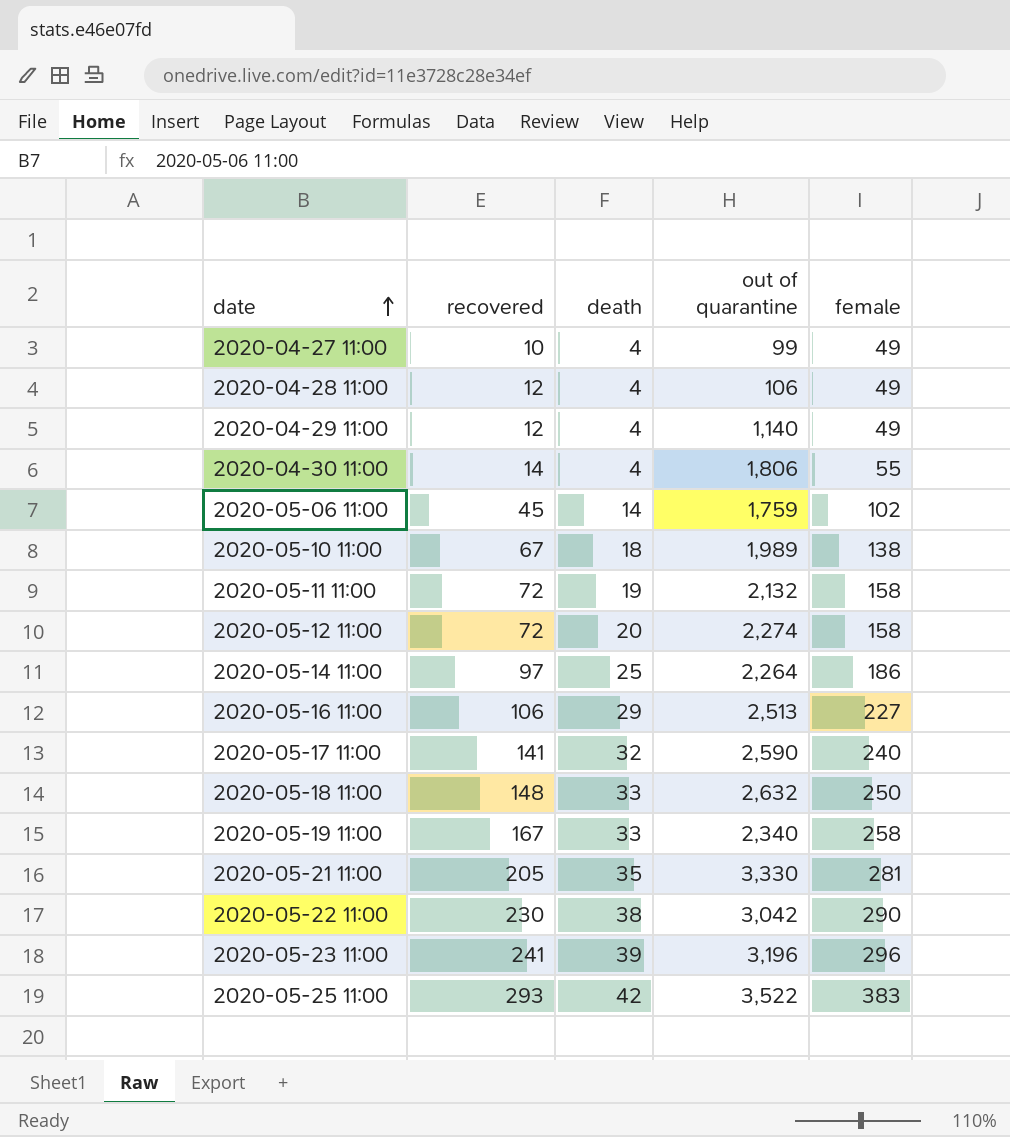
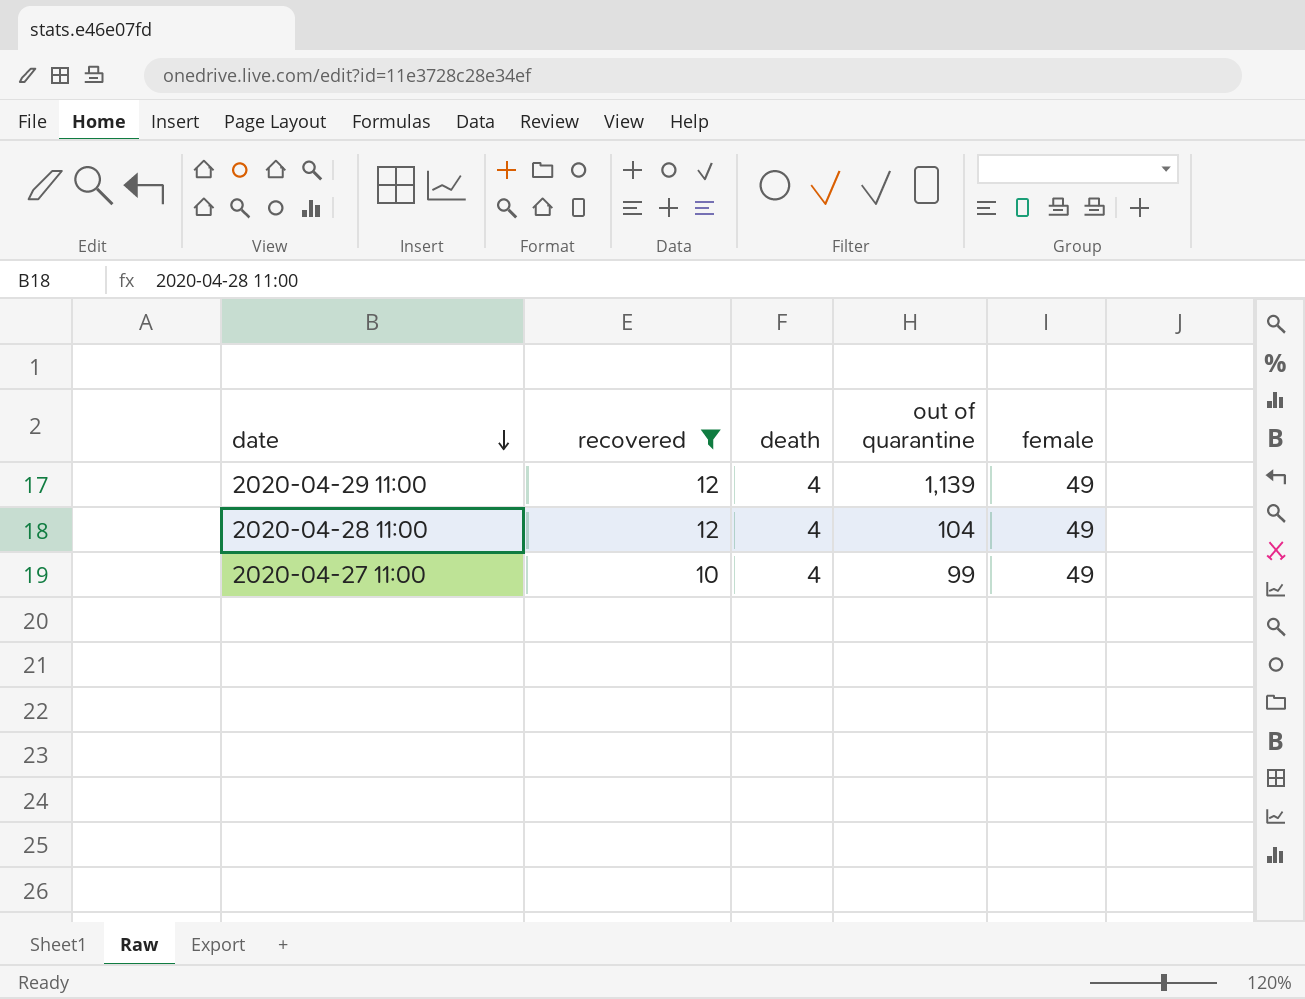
filter: none -> recovered <= 12
row order: date ascending -> date descending
2020-04-29 11:00 | out of quarantine: 1,140 -> 1,139
2020-04-28 11:00 | out of quarantine: 106 -> 104

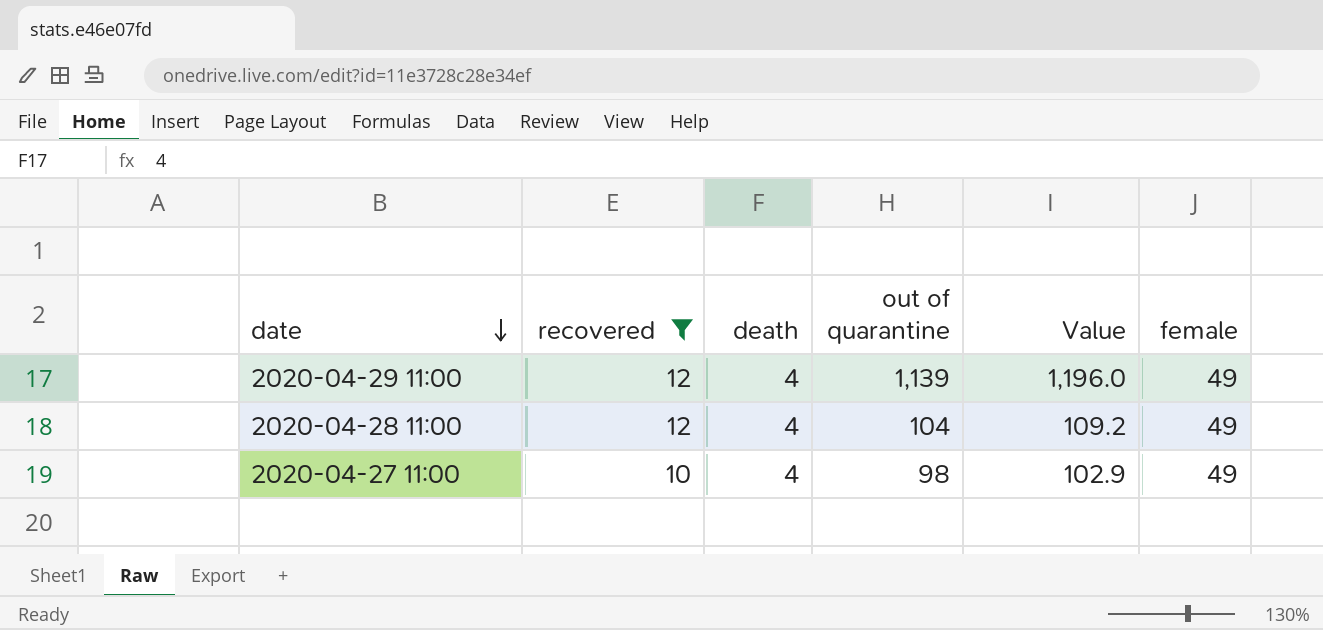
column Value | formula: none -> [out of quarantine] * 1.05
2020-04-27 11:00 | out of quarantine: 99 -> 98

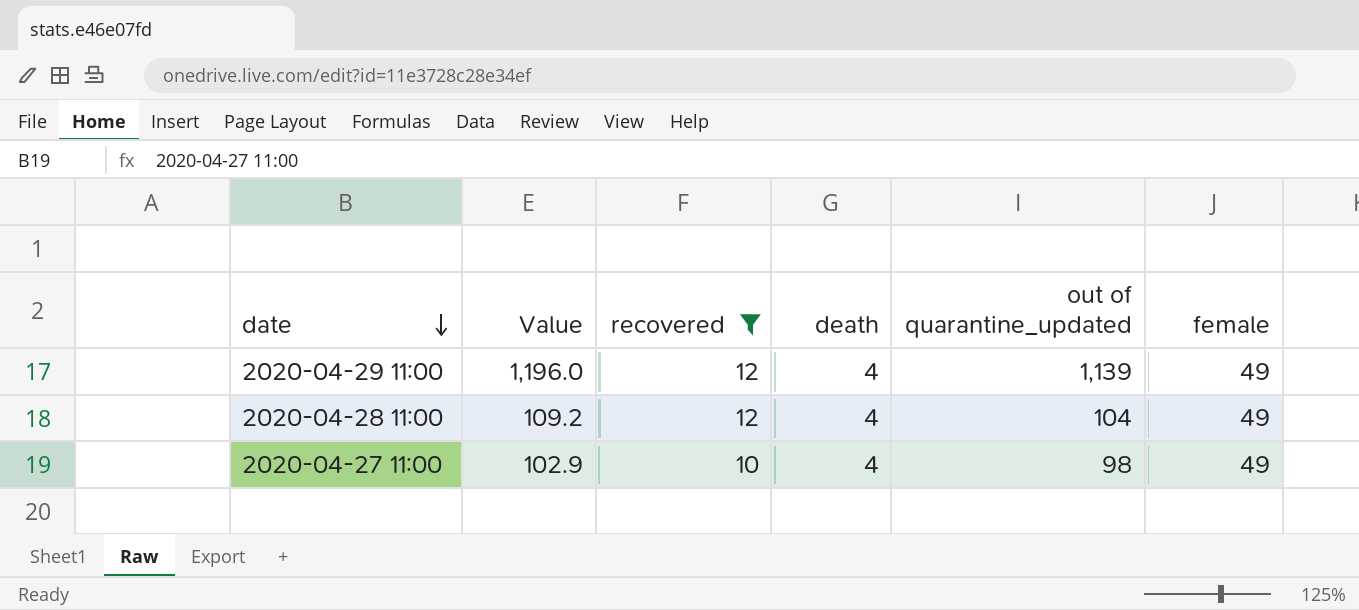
column Value | position: 5 -> 2
column name: out of quarantine -> out of quarantine_updated

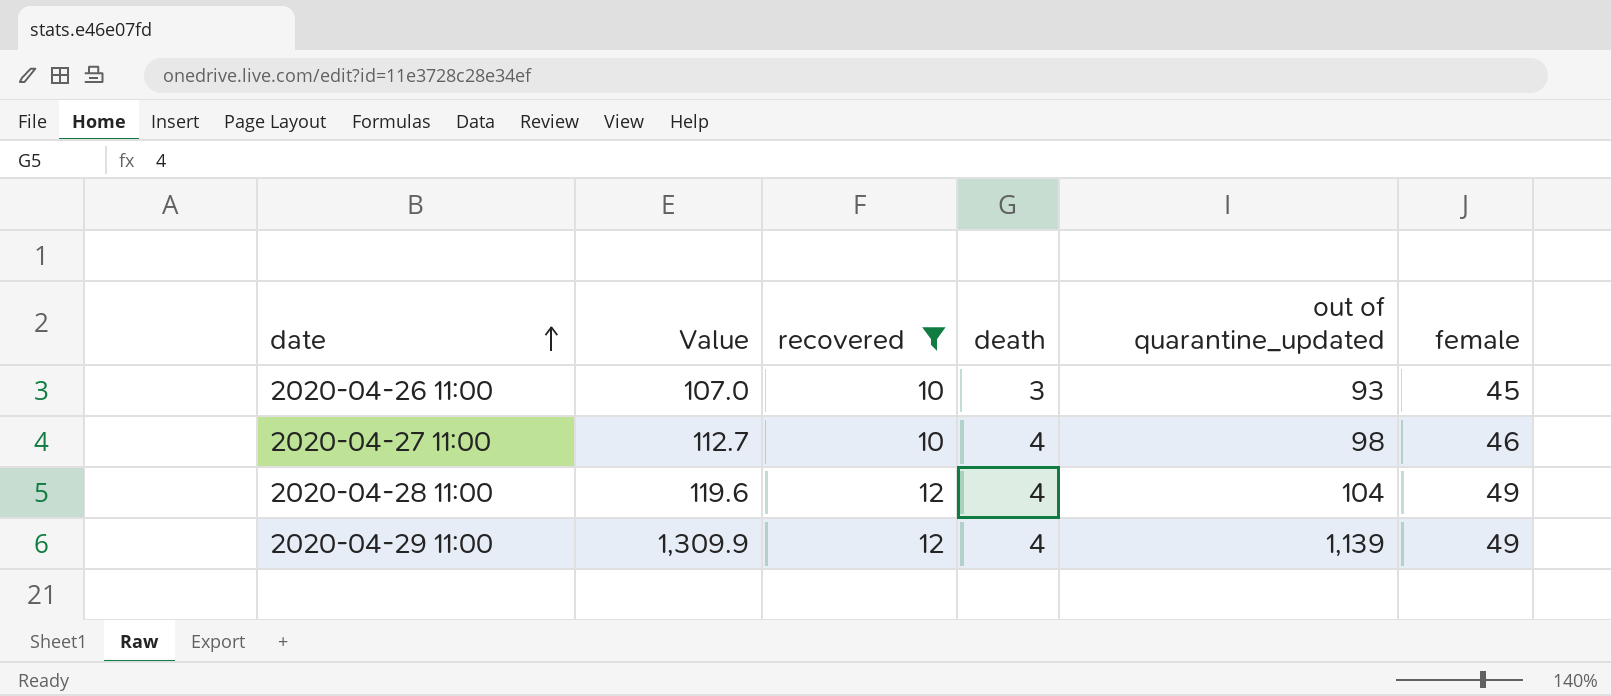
row order: date descending -> date ascending
column Value | formula: [out of quarantine_updated] * 1.05 -> [out of quarantine_updated] * 1.15
row 2020-04-26 11:00: none -> 107.0 | 10 | 3 | 93 | 45
2020-04-27 11:00 | female: 49 -> 46

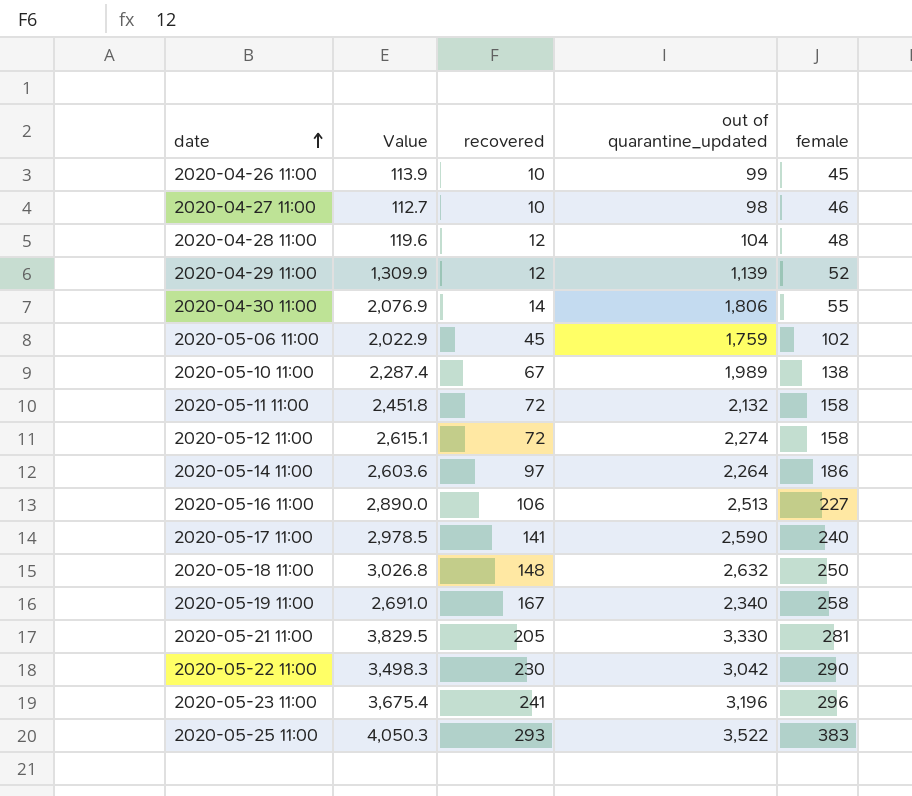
filter: recovered <= 12 -> none
column death | position: 4 -> none
2020-04-26 11:00 | Value: 107.0 -> 113.9
2020-04-26 11:00 | out of quarantine_updated: 93 -> 99
2020-04-28 11:00 | female: 49 -> 48
2020-04-29 11:00 | female: 49 -> 52

